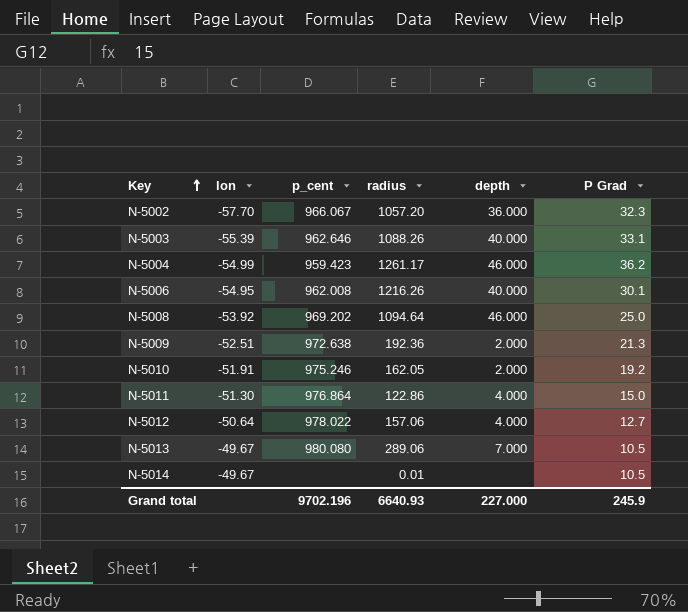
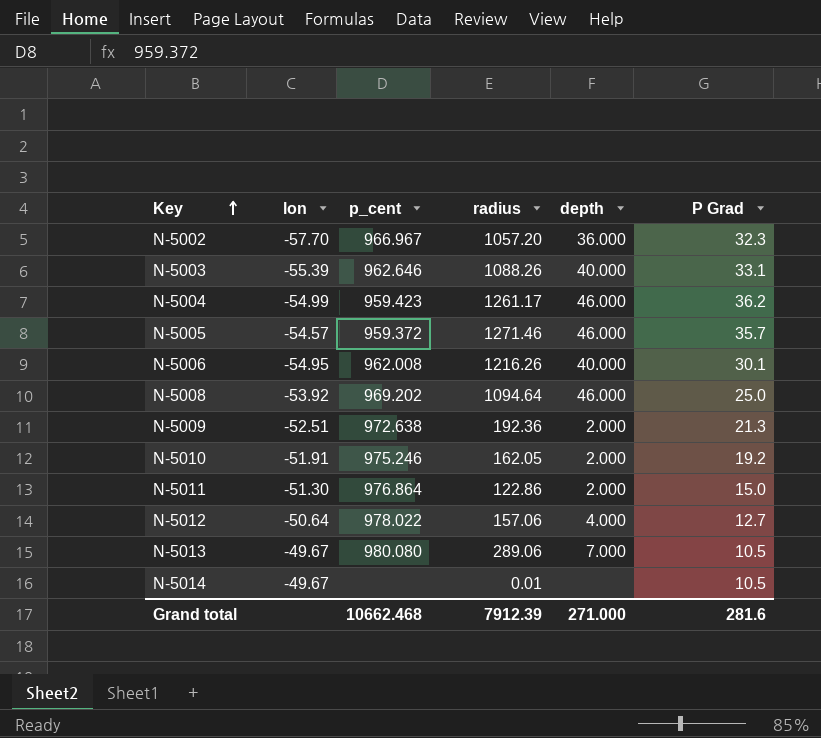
N-5002 | p_cent: 966.067 -> 966.967
row N-5005: none -> -54.57 | 959.372 | 1271.46 | 46.000 | 35.7
N-5011 | depth: 4.000 -> 2.000
Grand total | p_cent: 9702.196 -> 10662.468
Grand total | radius: 6640.93 -> 7912.39
Grand total | depth: 227.000 -> 271.000
Grand total | P Grad: 245.9 -> 281.6

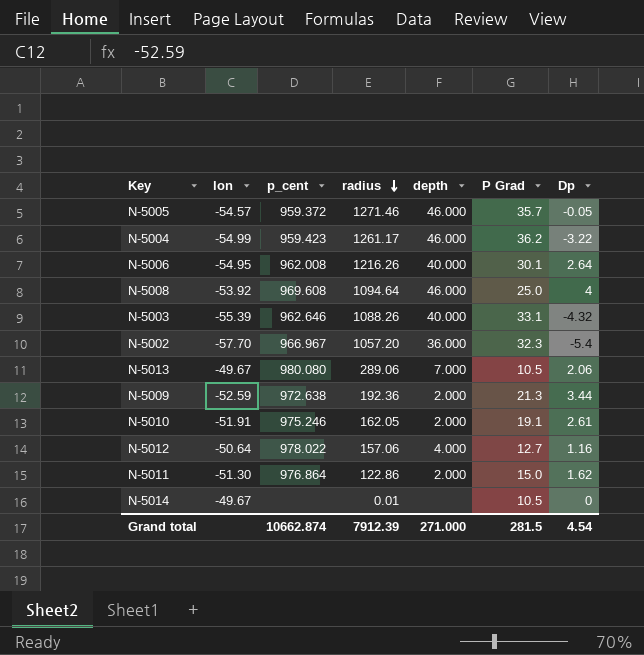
row order: Key ascending -> radius descending
column Dp | position: none -> 7
N-5008 | p_cent: 969.202 -> 969.608
N-5009 | lon: -52.51 -> -52.59
N-5010 | P Grad: 19.2 -> 19.1
Grand total | p_cent: 10662.468 -> 10662.874
Grand total | P Grad: 281.6 -> 281.5

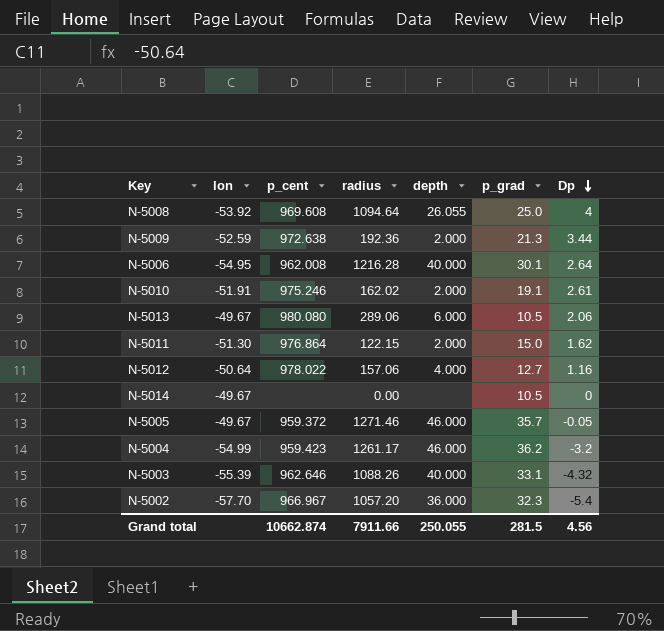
row order: radius descending -> Dp descending
column name: P Grad -> p_grad
N-5008 | depth: 46.000 -> 26.055
N-5006 | radius: 1216.26 -> 1216.28
N-5010 | radius: 162.05 -> 162.02
N-5013 | depth: 7.000 -> 6.000
N-5011 | radius: 122.86 -> 122.15
N-5014 | radius: 0.01 -> 0.00
N-5005 | lon: -54.57 -> -49.67
N-5004 | Dp: -3.22 -> -3.2
Grand total | radius: 7912.39 -> 7911.66
Grand total | depth: 271.000 -> 250.055
Grand total | Dp: 4.54 -> 4.56

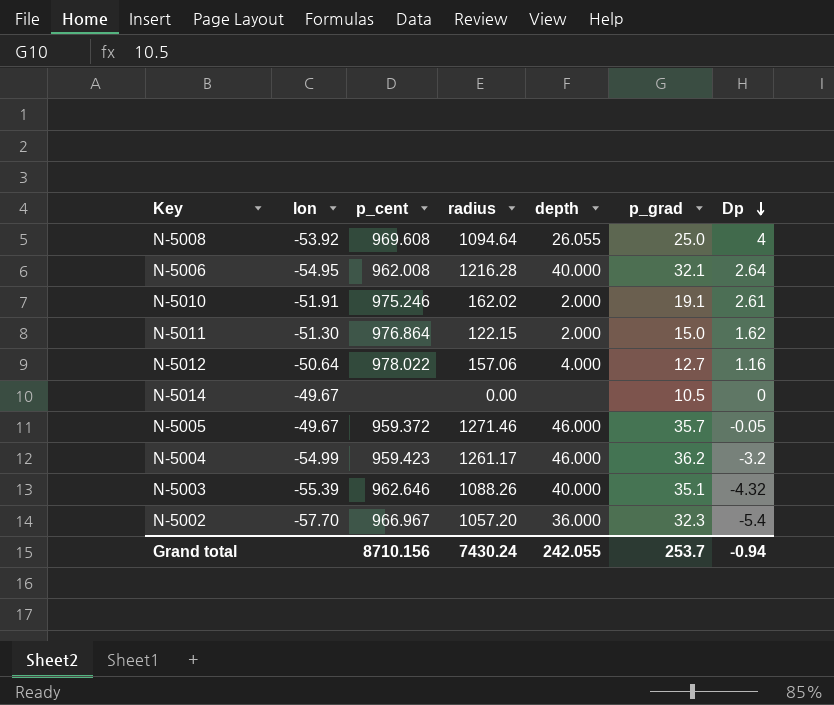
row N-5009: -52.59 | 972.638 | 192.36 | 2.000 | 21.3 | 3.44 -> none
row N-5013: -49.67 | 980.080 | 289.06 | 6.000 | 10.5 | 2.06 -> none
N-5006 | p_grad: 30.1 -> 32.1
N-5003 | p_grad: 33.1 -> 35.1
Grand total | p_cent: 10662.874 -> 8710.156
Grand total | radius: 7911.66 -> 7430.24
Grand total | depth: 250.055 -> 242.055
Grand total | p_grad: 281.5 -> 253.7
Grand total | Dp: 4.56 -> -0.94

